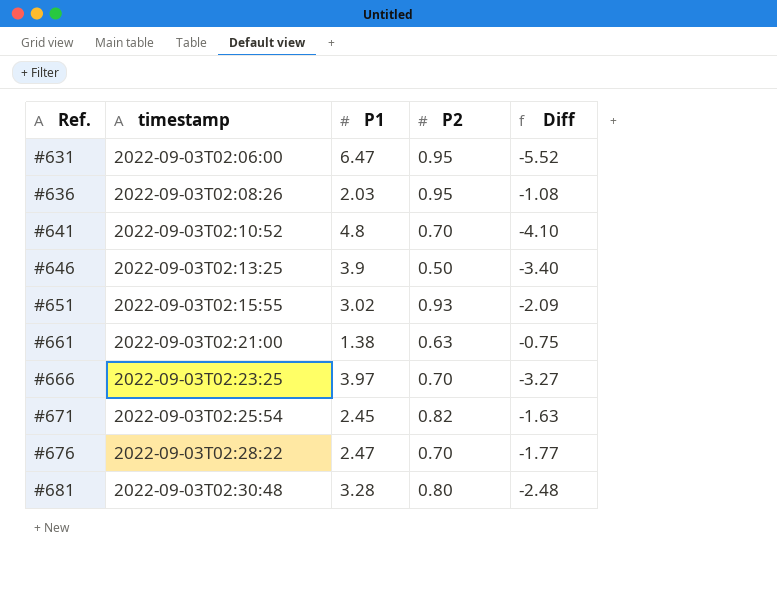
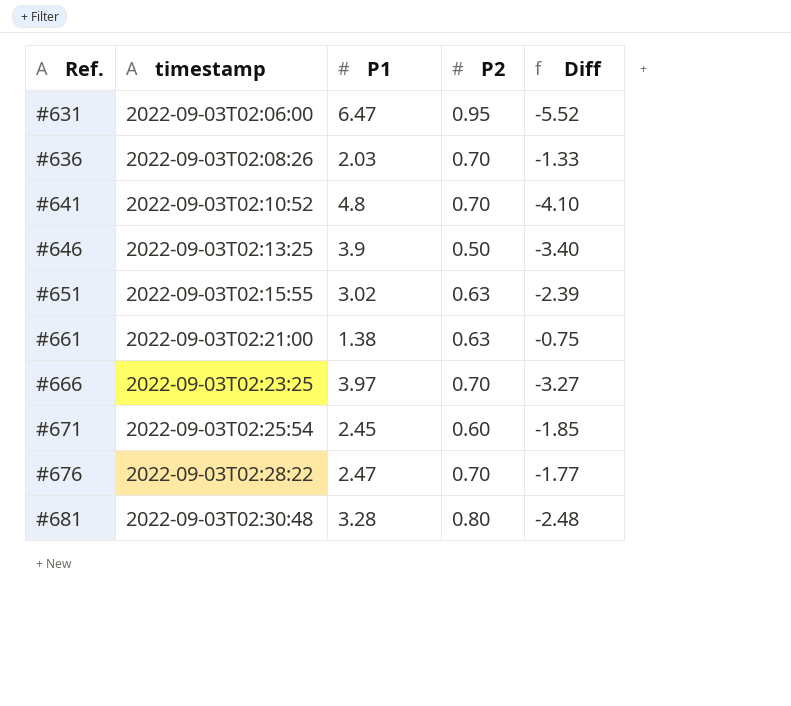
#636 | P2: 0.95 -> 0.70
#636 | Diff: -1.08 -> -1.33
#651 | P2: 0.93 -> 0.63
#651 | Diff: -2.09 -> -2.39
#671 | P2: 0.82 -> 0.60
#671 | Diff: -1.63 -> -1.85

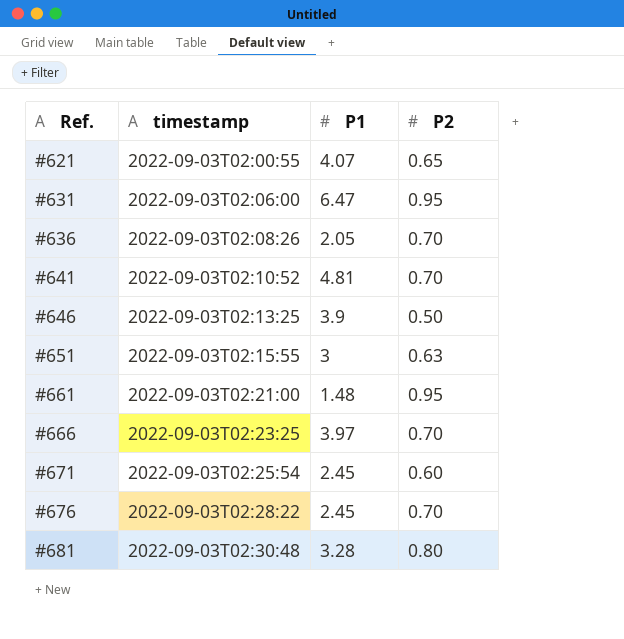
column Diff | formula: [P2] - [P1] -> none
row #621: none -> 2022-09-03T02:00:55 | 4.07 | 0.65
#636 | P1: 2.03 -> 2.05
#641 | P1: 4.8 -> 4.81
#651 | P1: 3.02 -> 3
#661 | P1: 1.38 -> 1.48
#661 | P2: 0.63 -> 0.95
#676 | P1: 2.47 -> 2.45

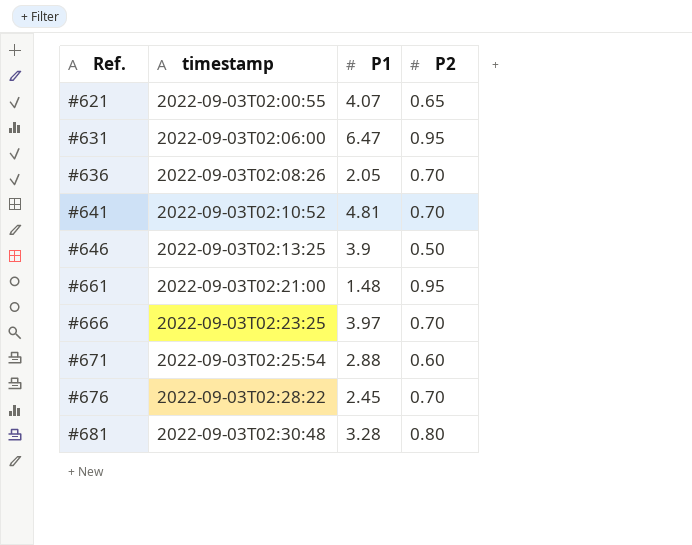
row #651: 2022-09-03T02:15:55 | 3 | 0.63 -> none
#671 | P1: 2.45 -> 2.88

